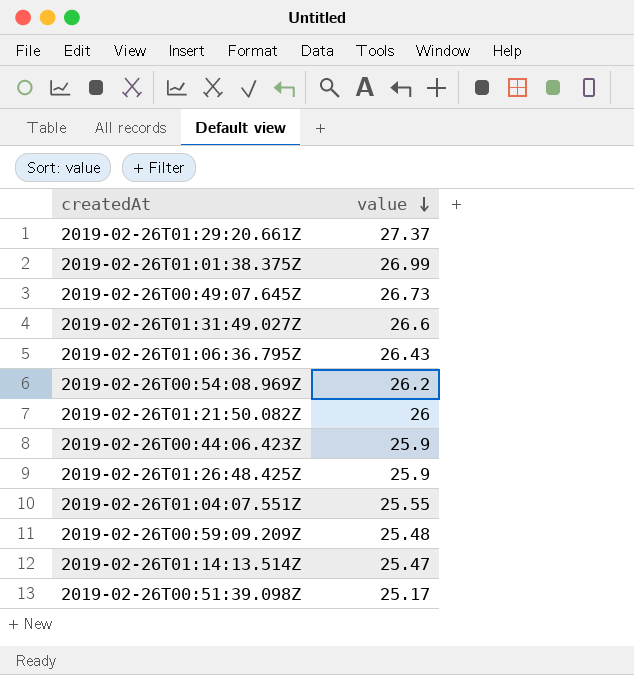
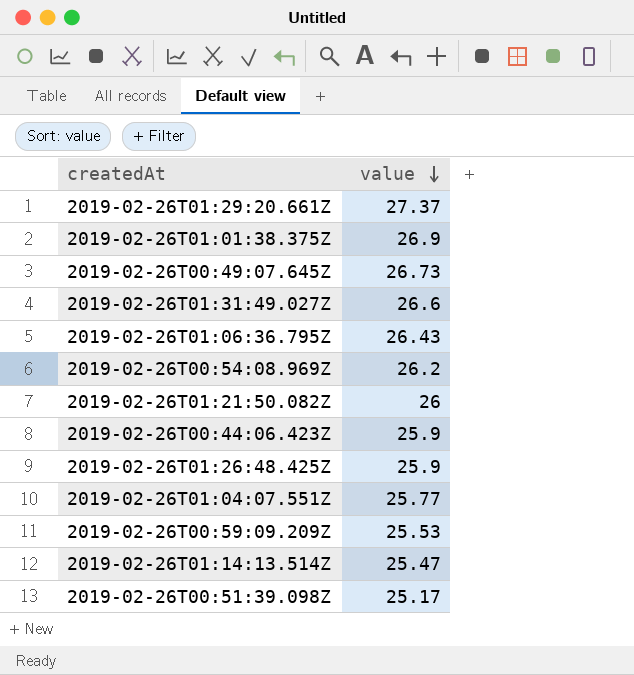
2019-02-26T01:01:38.375Z | value: 26.99 -> 26.9
2019-02-26T01:04:07.551Z | value: 25.55 -> 25.77
2019-02-26T00:59:09.209Z | value: 25.48 -> 25.53

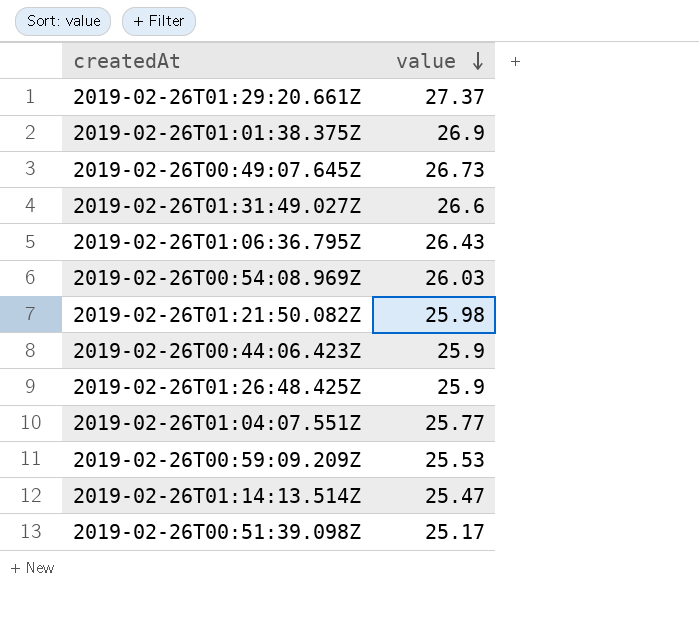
2019-02-26T00:54:08.969Z | value: 26.2 -> 26.03
2019-02-26T01:21:50.082Z | value: 26 -> 25.98

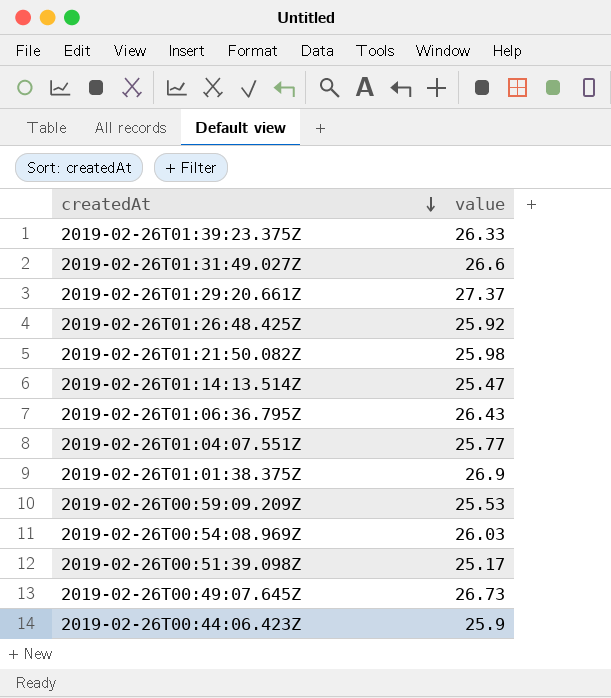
row order: value descending -> createdAt descending
row 2019-02-26T01:39:23.375Z: none -> 26.33
2019-02-26T01:26:48.425Z | value: 25.9 -> 25.92

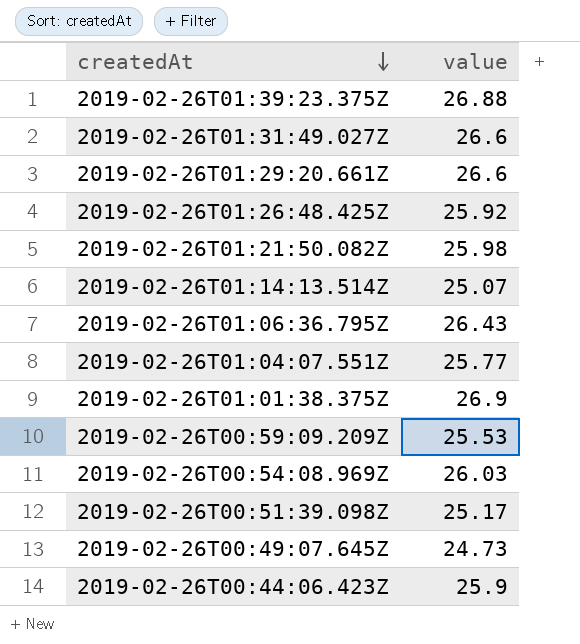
2019-02-26T01:39:23.375Z | value: 26.33 -> 26.88
2019-02-26T01:29:20.661Z | value: 27.37 -> 26.6
2019-02-26T01:14:13.514Z | value: 25.47 -> 25.07
2019-02-26T00:49:07.645Z | value: 26.73 -> 24.73

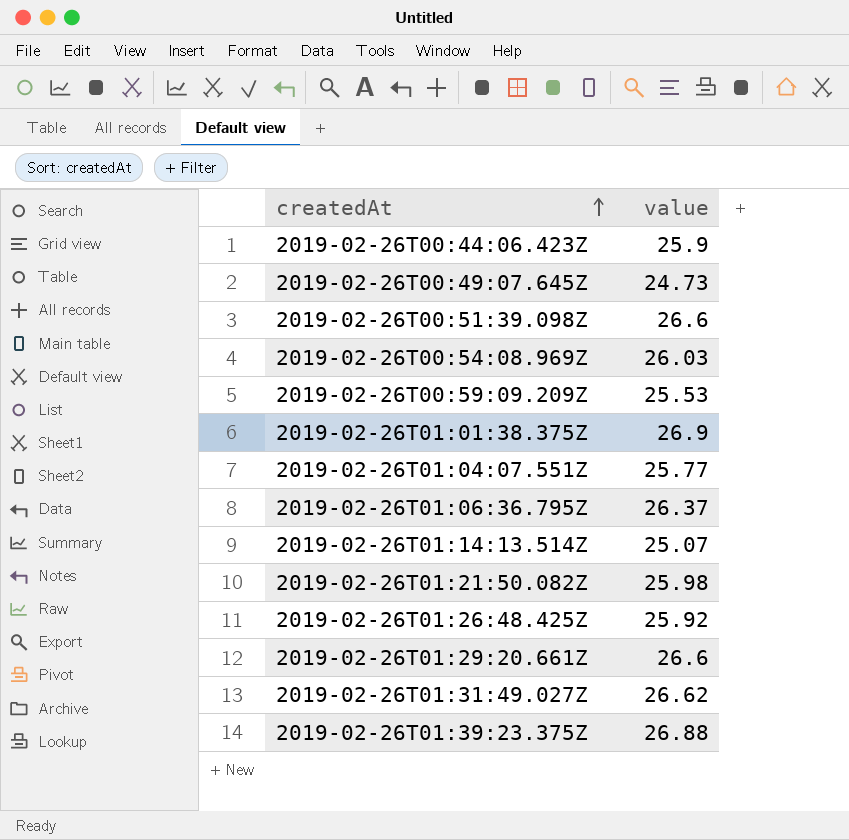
row order: createdAt descending -> createdAt ascending
2019-02-26T00:51:39.098Z | value: 25.17 -> 26.6
2019-02-26T01:06:36.795Z | value: 26.43 -> 26.37
2019-02-26T01:31:49.027Z | value: 26.6 -> 26.62

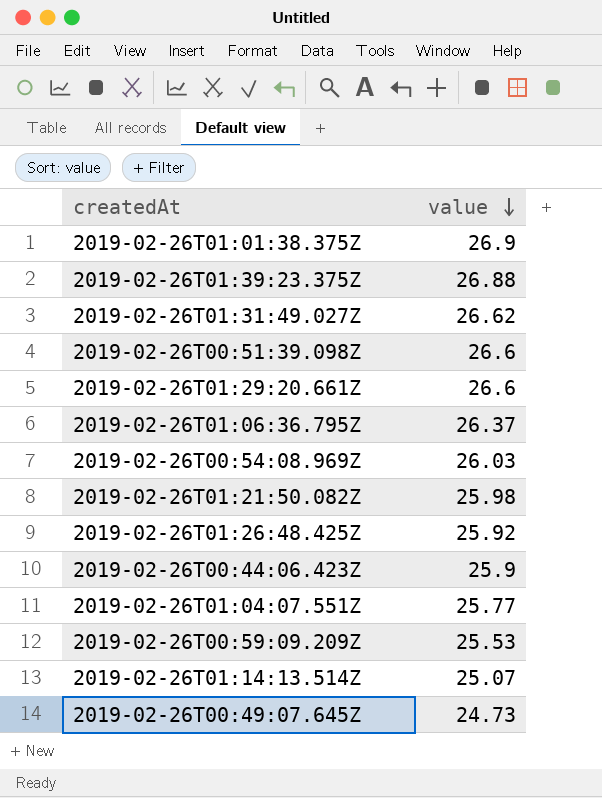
row order: createdAt ascending -> value descending

